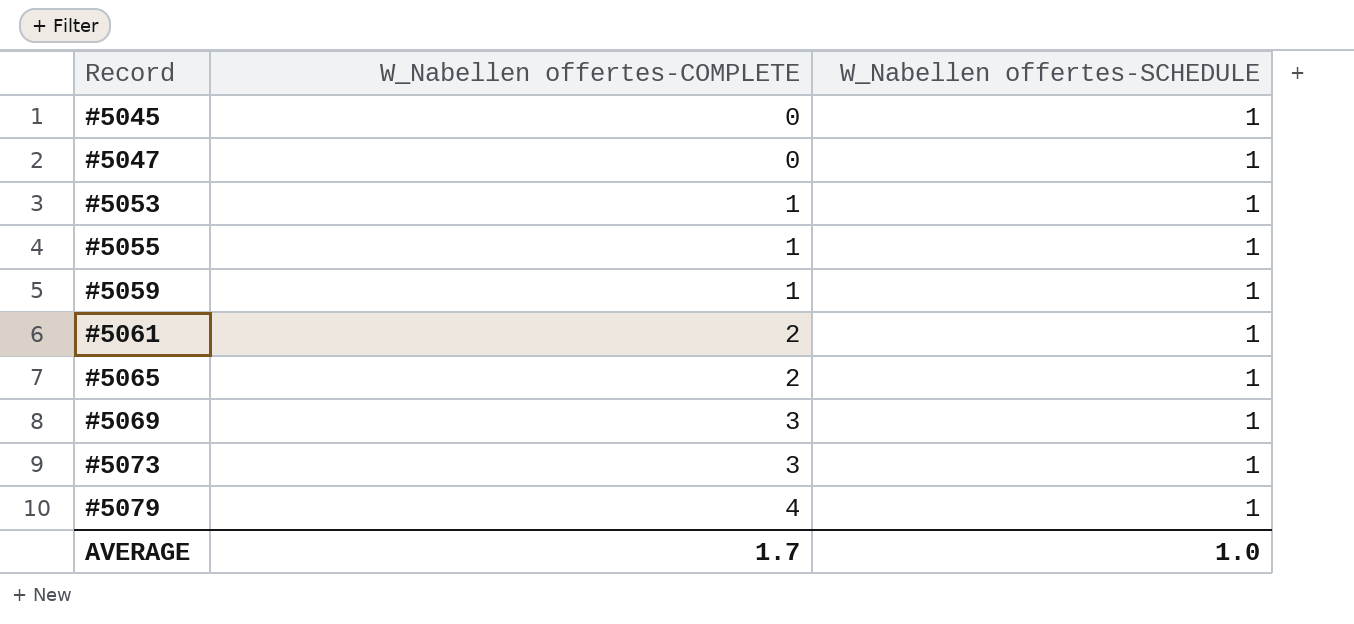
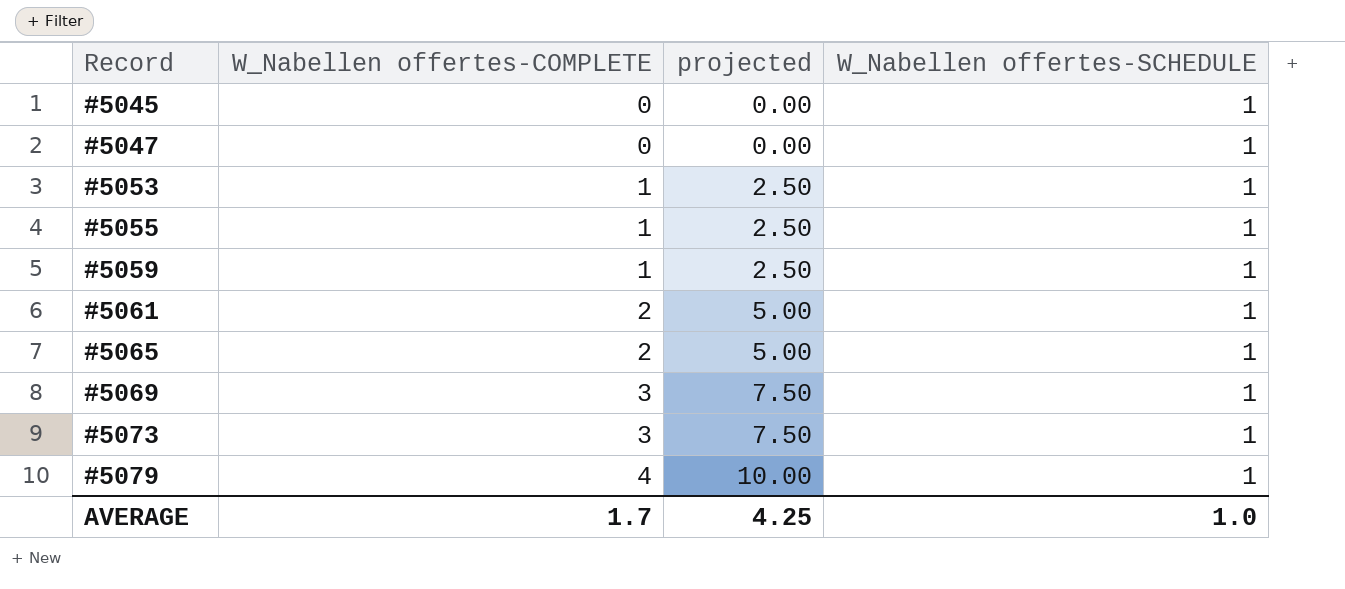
column projected | formula: none -> [W_Nabellen offertes-COMPLETE] * 2.5

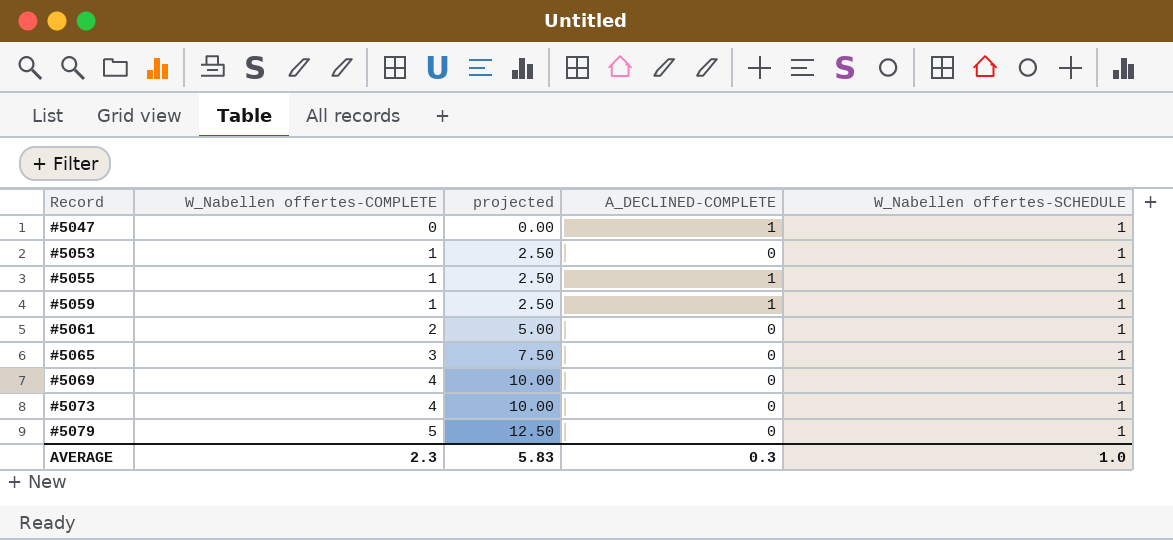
column A_DECLINED-COMPLETE | position: none -> 4
row #5045: 0 | 0.00 | 1 -> none
#5065 | W_Nabellen offertes-COMPLETE: 2 -> 3
#5065 | projected: 5.00 -> 7.50
#5069 | W_Nabellen offertes-COMPLETE: 3 -> 4
#5069 | projected: 7.50 -> 10.00
#5073 | W_Nabellen offertes-COMPLETE: 3 -> 4
#5073 | projected: 7.50 -> 10.00
#5079 | W_Nabellen offertes-COMPLETE: 4 -> 5
#5079 | projected: 10.00 -> 12.50
AVERAGE | W_Nabellen offertes-COMPLETE: 1.7 -> 2.3
AVERAGE | projected: 4.25 -> 5.83

